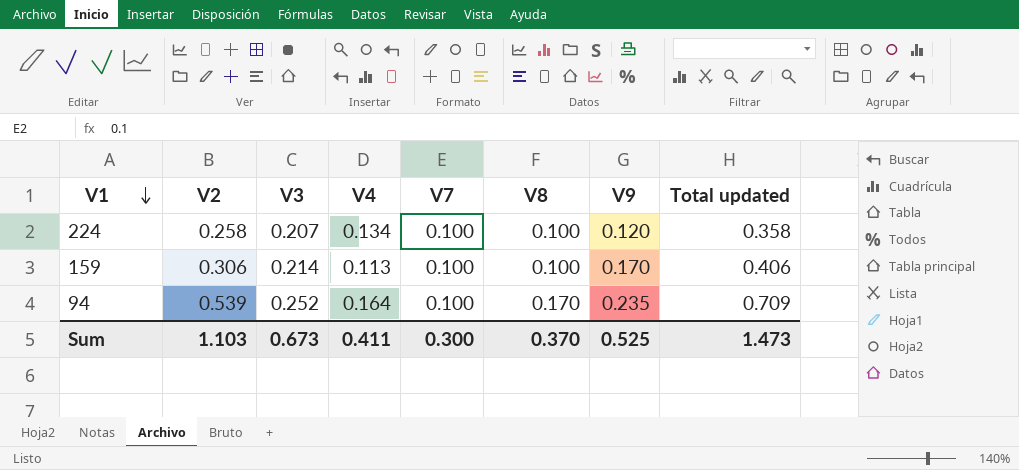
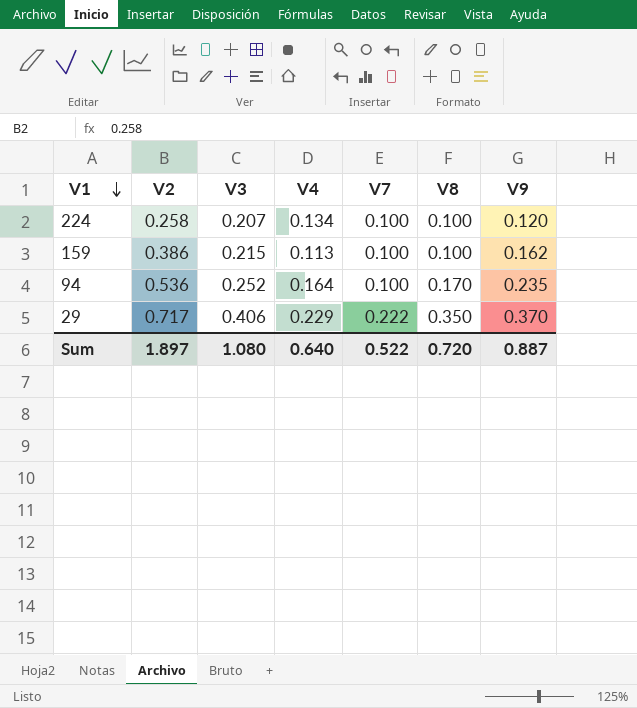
column Total updated | formula: [V2] + [V8] -> none
159 | V2: 0.306 -> 0.386
159 | V3: 0.214 -> 0.215
159 | V9: 0.170 -> 0.162
94 | V2: 0.539 -> 0.536
row 29: none -> 0.717 | 0.406 | 0.229 | 0.222 | 0.350 | 0.370
Sum | V2: 1.103 -> 1.897
Sum | V3: 0.673 -> 1.080
Sum | V4: 0.411 -> 0.640
Sum | V7: 0.300 -> 0.522
Sum | V8: 0.370 -> 0.720
Sum | V9: 0.525 -> 0.887

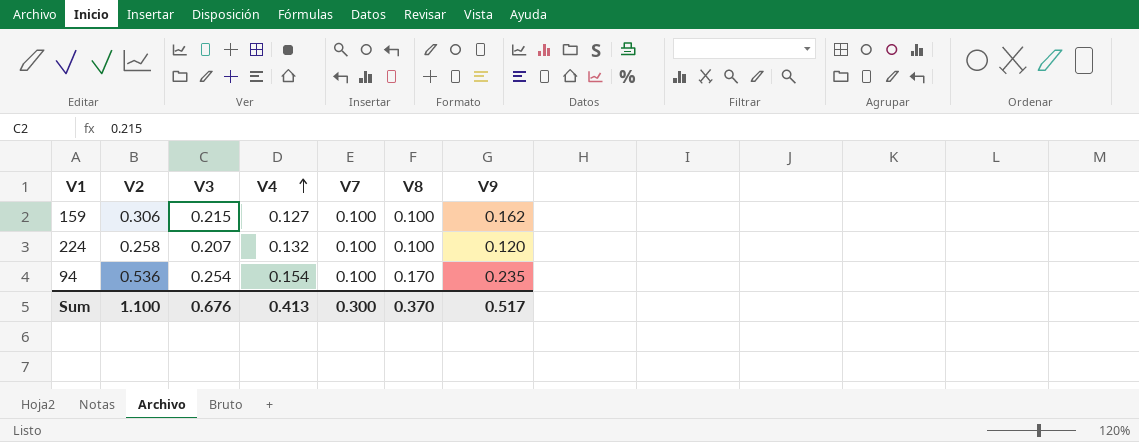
row order: V1 descending -> V4 ascending
row 29: 0.717 | 0.406 | 0.229 | 0.222 | 0.350 | 0.370 -> none
159 | V2: 0.386 -> 0.306
159 | V4: 0.113 -> 0.127
224 | V4: 0.134 -> 0.132
94 | V3: 0.252 -> 0.254
94 | V4: 0.164 -> 0.154
Sum | V2: 1.897 -> 1.100
Sum | V3: 1.080 -> 0.676
Sum | V4: 0.640 -> 0.413
Sum | V7: 0.522 -> 0.300
Sum | V8: 0.720 -> 0.370
Sum | V9: 0.887 -> 0.517

